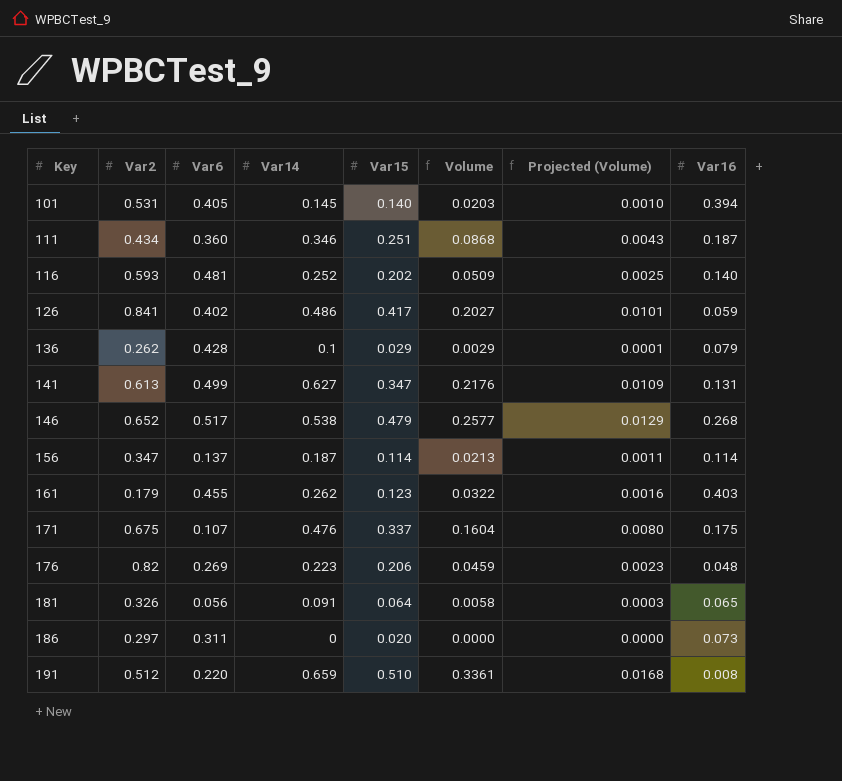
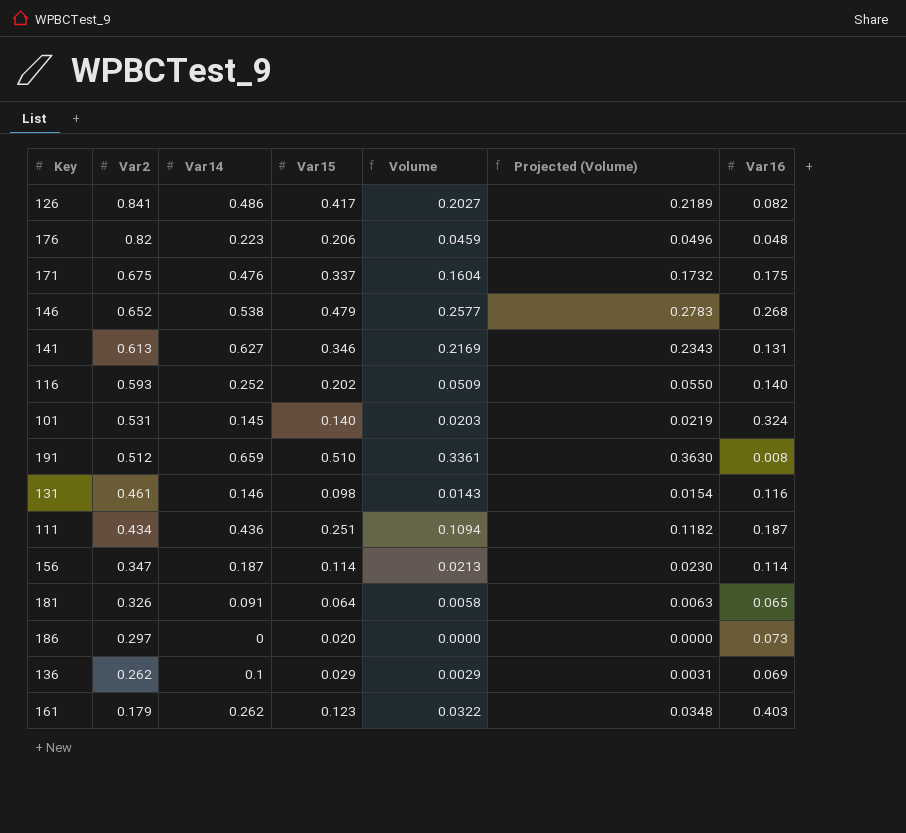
row order: Key ascending -> Var2 descending
column Var6 | position: 3 -> none
column Projected (Volume) | formula: [Volume] * 0.05 -> [Volume] * 1.08
126 | Var16: 0.059 -> 0.082
141 | Var15: 0.347 -> 0.346
141 | Volume: 0.2176 -> 0.2169
101 | Var16: 0.394 -> 0.324
row 131: none -> 0.461 | 0.146 | 0.098 | 0.0143 | 0.0154 | 0.116
111 | Var14: 0.346 -> 0.436
111 | Volume: 0.0868 -> 0.1094
136 | Var16: 0.079 -> 0.069

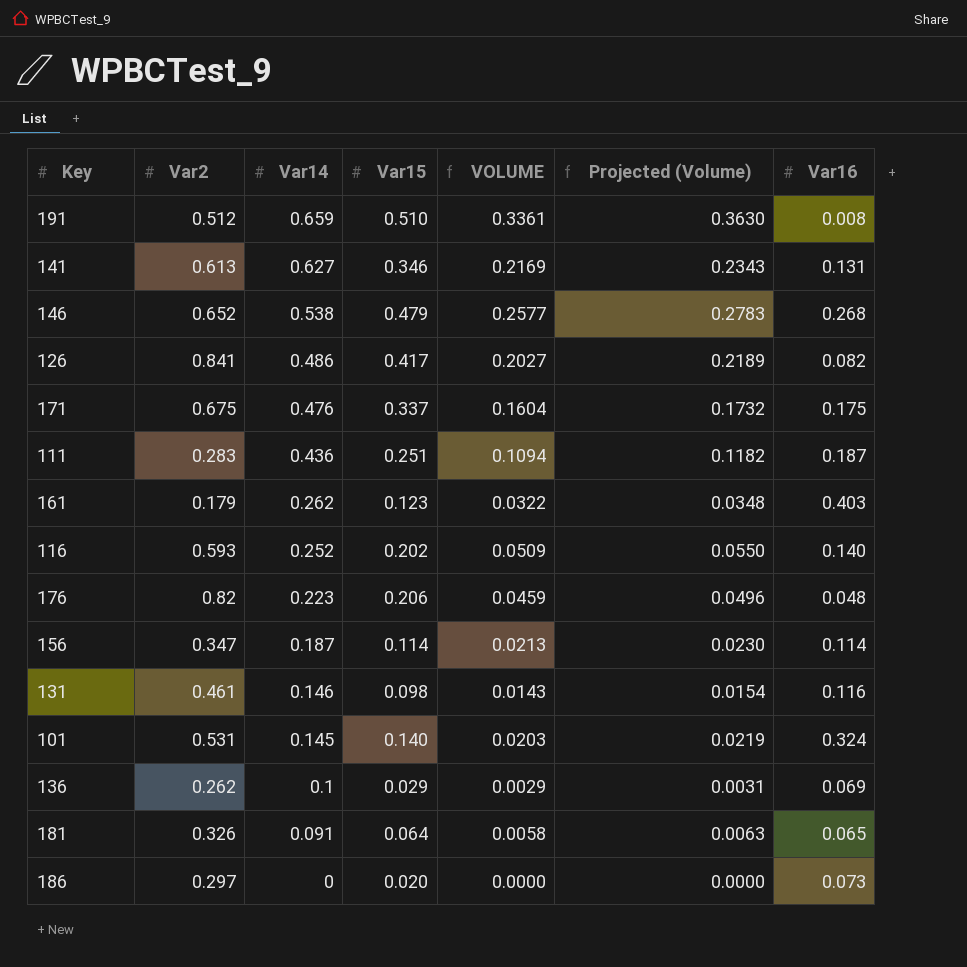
row order: Var2 descending -> Var14 descending
column name: Volume -> VOLUME
111 | Var2: 0.434 -> 0.283

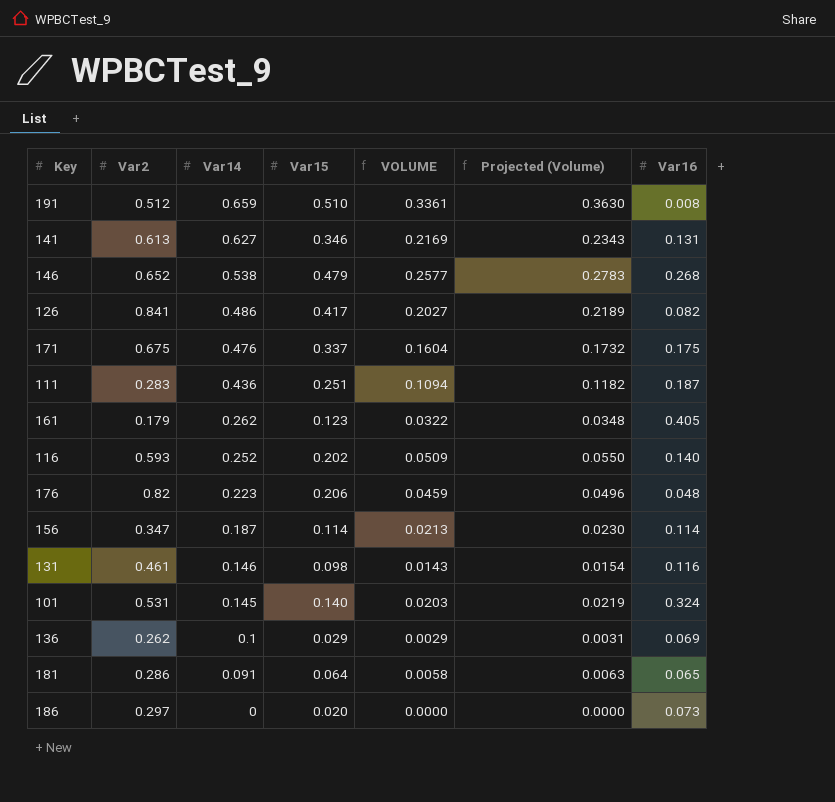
161 | Var16: 0.403 -> 0.405
181 | Var2: 0.326 -> 0.286

